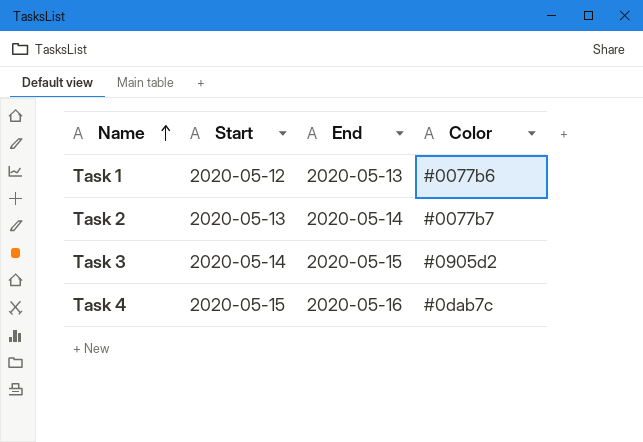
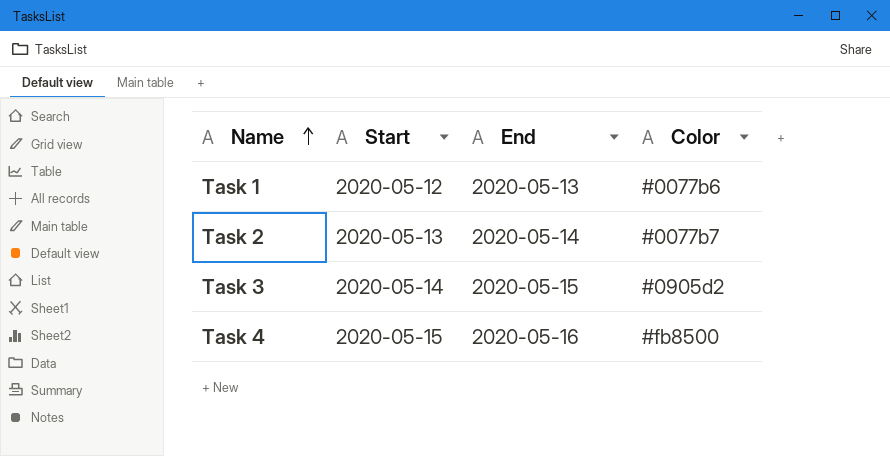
Task 4 | Color: #0dab7c -> #fb8500

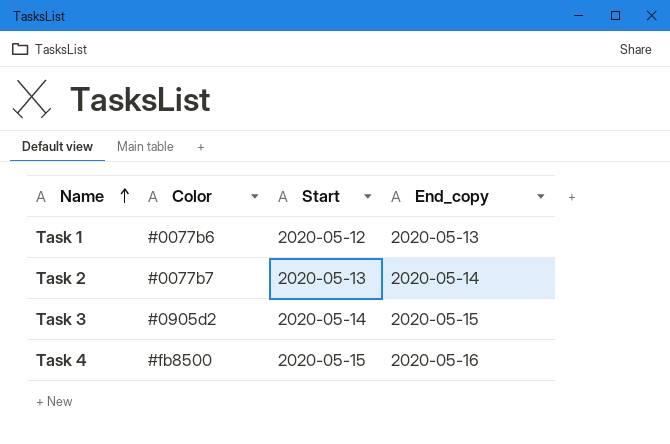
column Color | position: 4 -> 2
column name: End -> End_copy

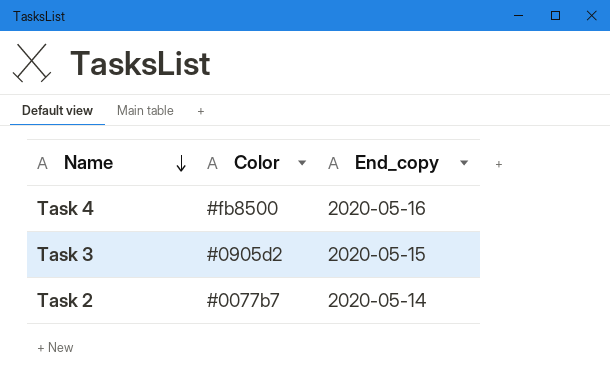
row order: Name ascending -> Name descending
column Start | position: 3 -> none
row Task 1: #0077b6 | 2020-05-12 | 2020-05-13 -> none

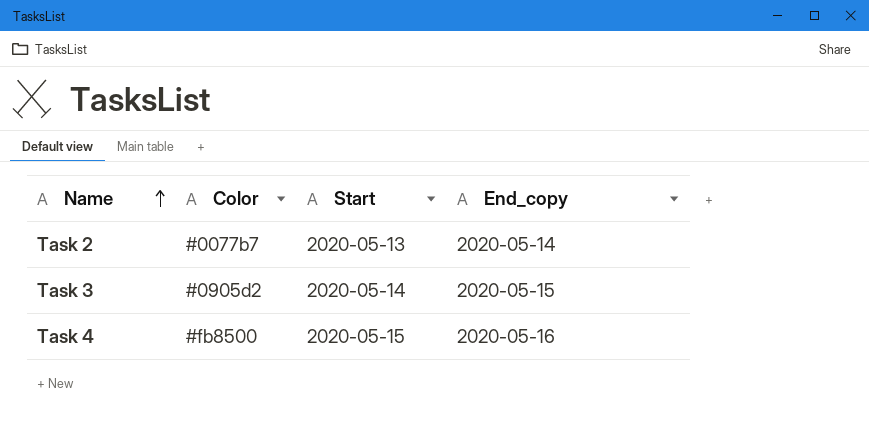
row order: Name descending -> Name ascending
column Start | position: none -> 3

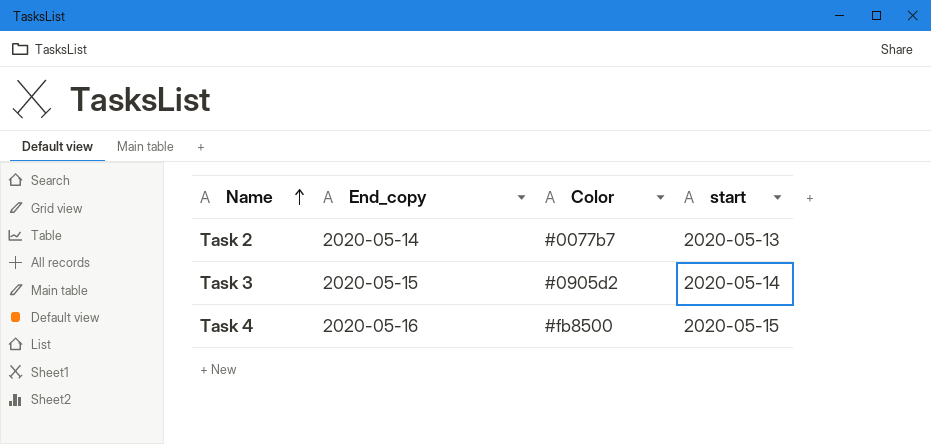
column End_copy | position: 4 -> 2
column name: Start -> start

